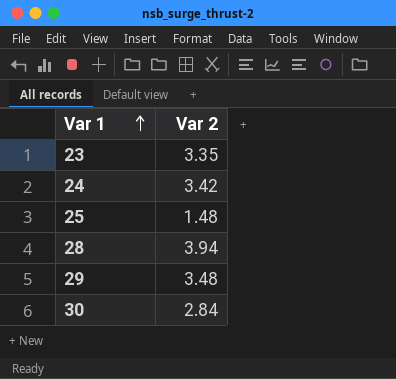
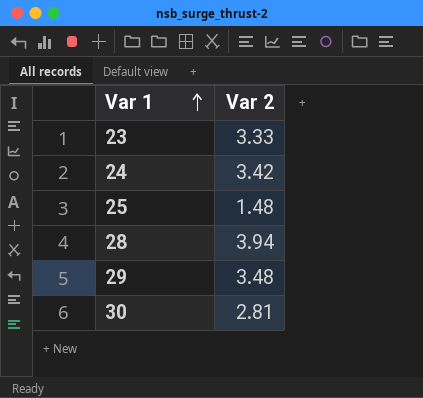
23 | Var 2: 3.35 -> 3.33
30 | Var 2: 2.84 -> 2.81

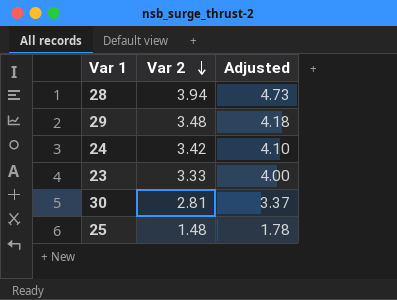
row order: Var 1 ascending -> Var 2 descending
column Adjusted | formula: none -> [Var 2] * 1.2

